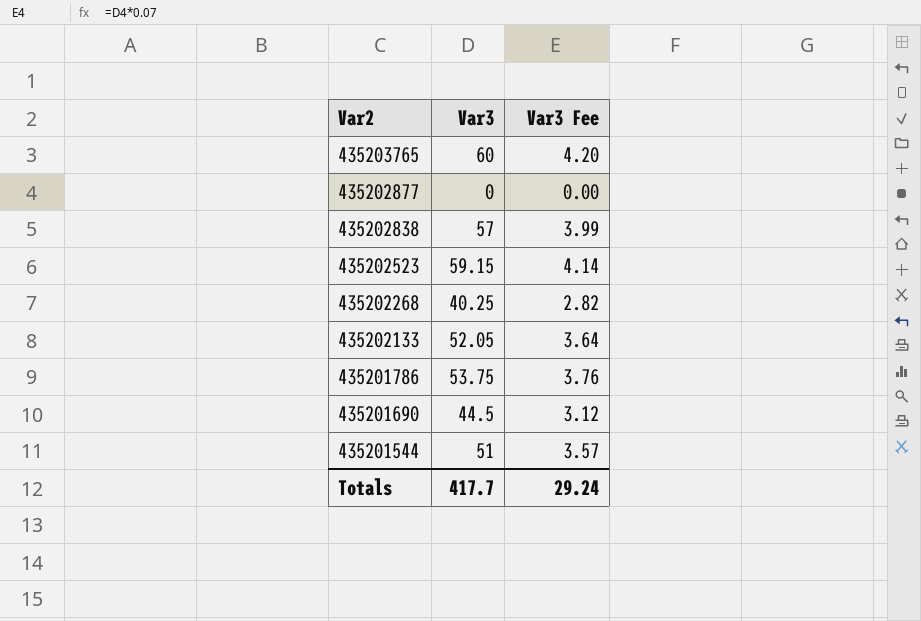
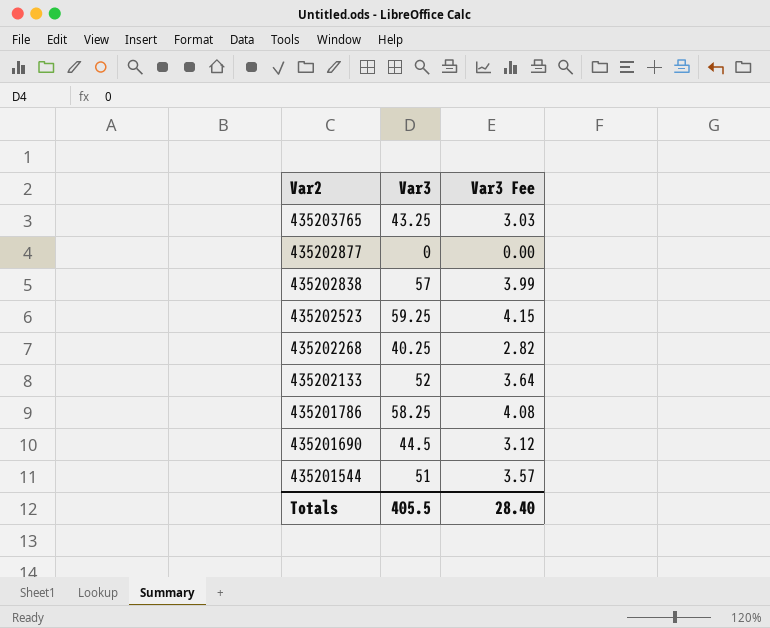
435203765 | Var3: 60 -> 43.25
435203765 | Var3 Fee: 4.20 -> 3.03
435202523 | Var3: 59.15 -> 59.25
435202523 | Var3 Fee: 4.14 -> 4.15
435202133 | Var3: 52.05 -> 52
435201786 | Var3: 53.75 -> 58.25
435201786 | Var3 Fee: 3.76 -> 4.08
Totals | Var3: 417.7 -> 405.5
Totals | Var3 Fee: 29.24 -> 28.40

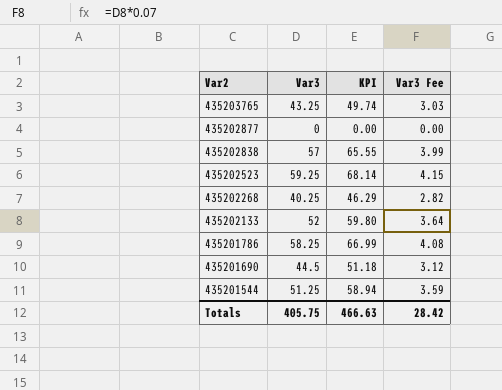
column KPI | formula: none -> [Var3] * 1.15
435201544 | Var3: 51 -> 51.25
435201544 | Var3 Fee: 3.57 -> 3.59
Totals | Var3: 405.5 -> 405.75
Totals | Var3 Fee: 28.40 -> 28.42

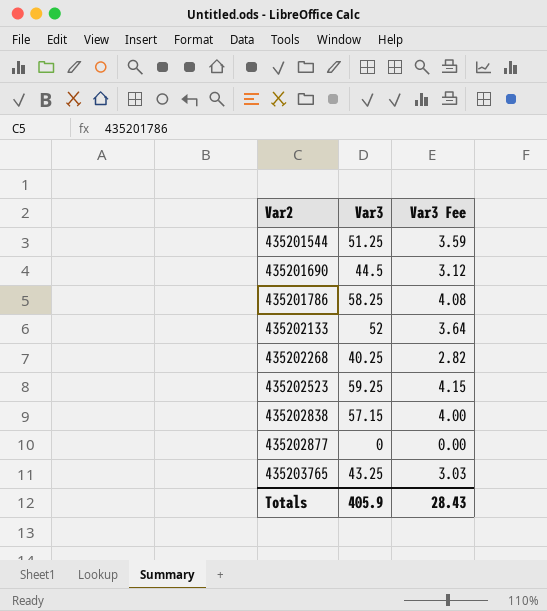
row order: Var2 descending -> Var2 ascending
column KPI | formula: [Var3] * 1.15 -> none
435202838 | Var3: 57 -> 57.15
435202838 | Var3 Fee: 3.99 -> 4.00
Totals | Var3: 405.75 -> 405.9
Totals | Var3 Fee: 28.42 -> 28.43

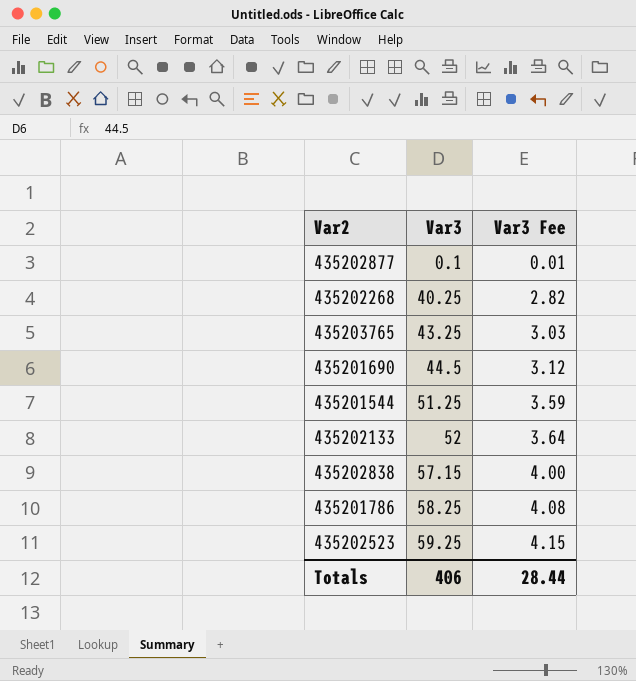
row order: Var2 ascending -> Var3 ascending
435202877 | Var3: 0 -> 0.1
435202877 | Var3 Fee: 0.00 -> 0.01
Totals | Var3: 405.9 -> 406
Totals | Var3 Fee: 28.43 -> 28.44

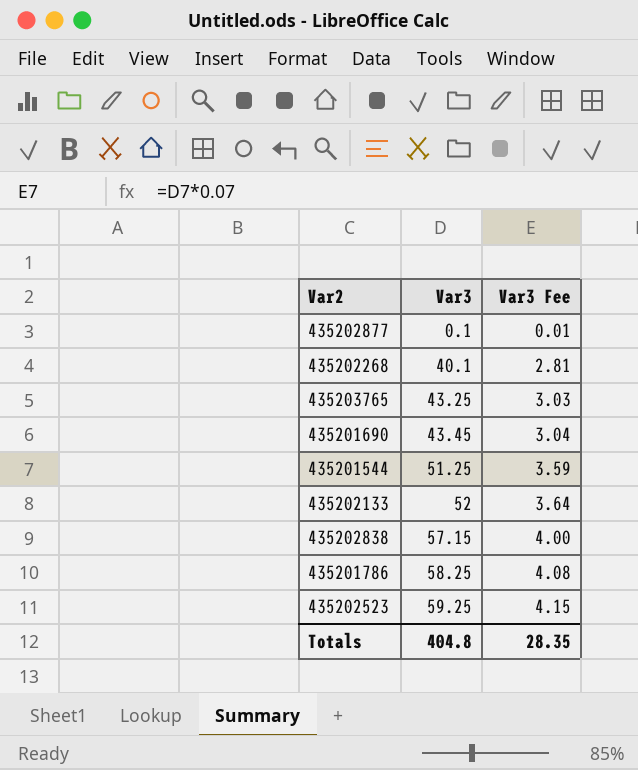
435202268 | Var3: 40.25 -> 40.1
435202268 | Var3 Fee: 2.82 -> 2.81
435201690 | Var3: 44.5 -> 43.45
435201690 | Var3 Fee: 3.12 -> 3.04
Totals | Var3: 406 -> 404.8
Totals | Var3 Fee: 28.44 -> 28.35

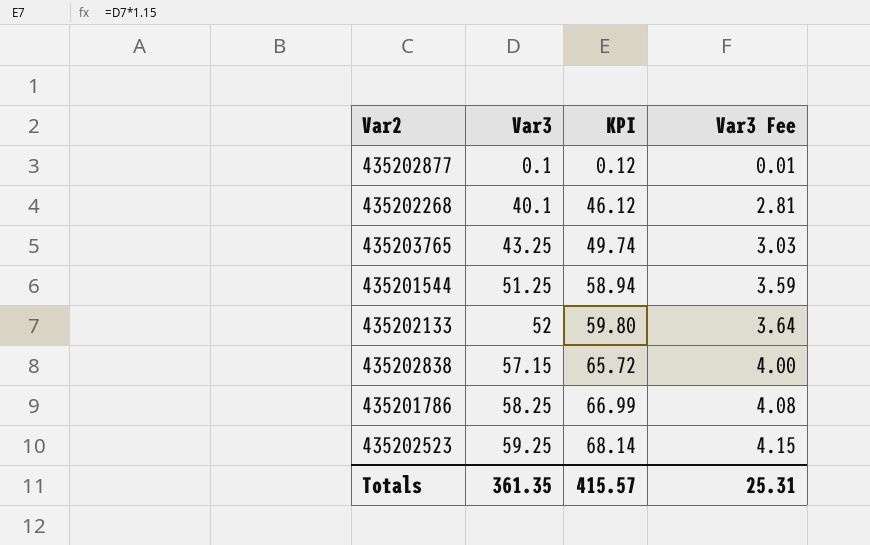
column KPI | formula: none -> [Var3] * 1.15
row 435201690: 43.45 | 3.04 -> none
Totals | Var3: 404.8 -> 361.35
Totals | Var3 Fee: 28.35 -> 25.31

